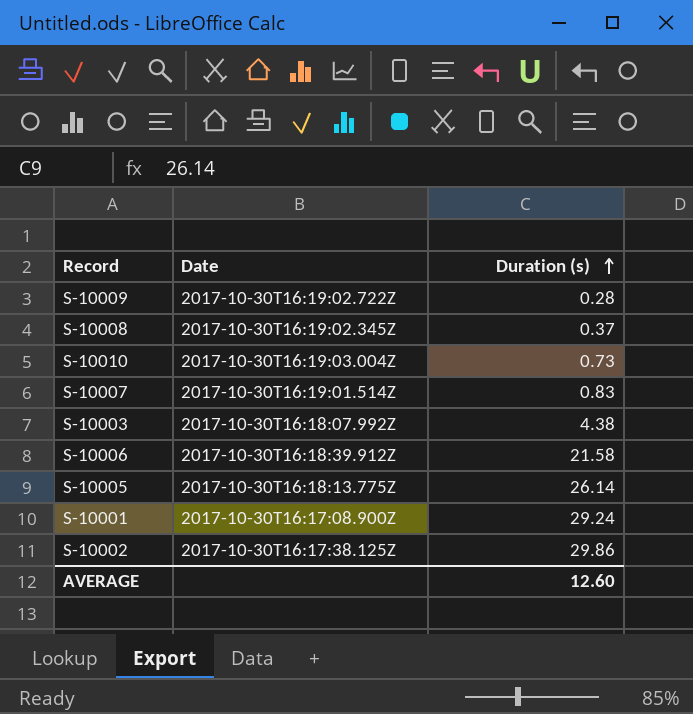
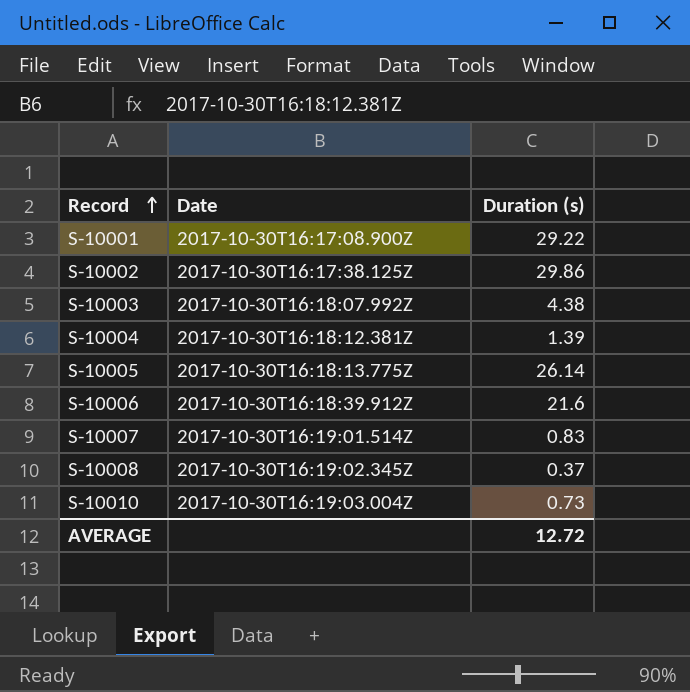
row order: Duration (s) ascending -> Record ascending
row S-10009: 2017-10-30T16:19:02.722Z | 0.28 -> none
S-10001 | Duration (s): 29.24 -> 29.22
row S-10004: none -> 2017-10-30T16:18:12.381Z | 1.39
S-10006 | Duration (s): 21.58 -> 21.6
AVERAGE | Duration (s): 12.60 -> 12.72

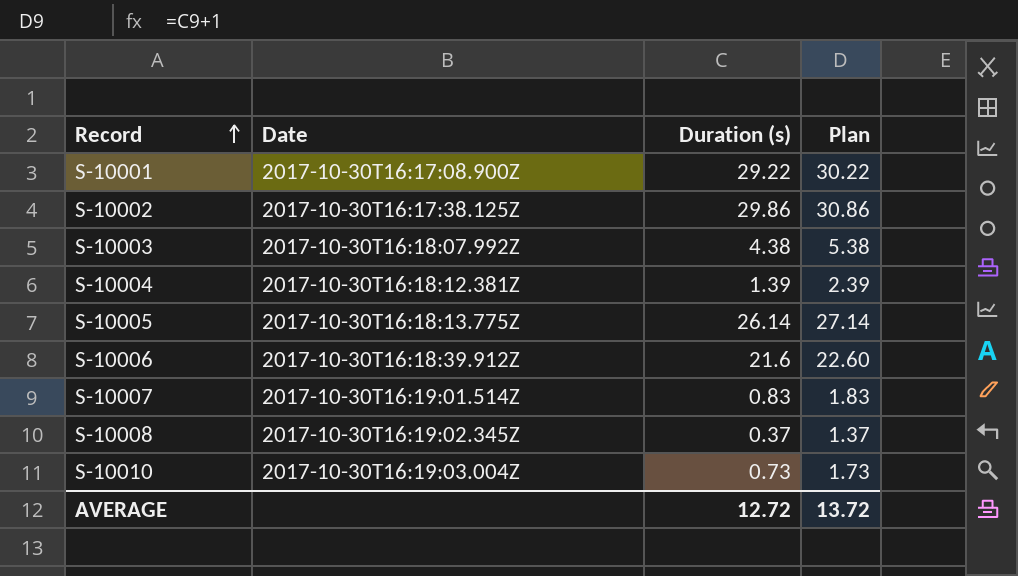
column Plan | formula: none -> [Duration (s)] + 1

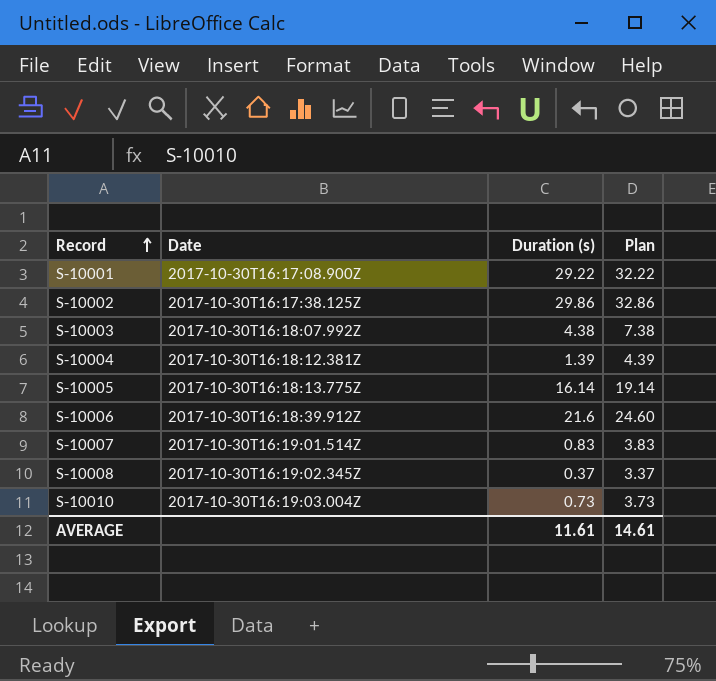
column Plan | formula: [Duration (s)] + 1 -> [Duration (s)] + 3
S-10005 | Duration (s): 26.14 -> 16.14
AVERAGE | Duration (s): 12.72 -> 11.61
AVERAGE | Plan: 13.72 -> 14.61

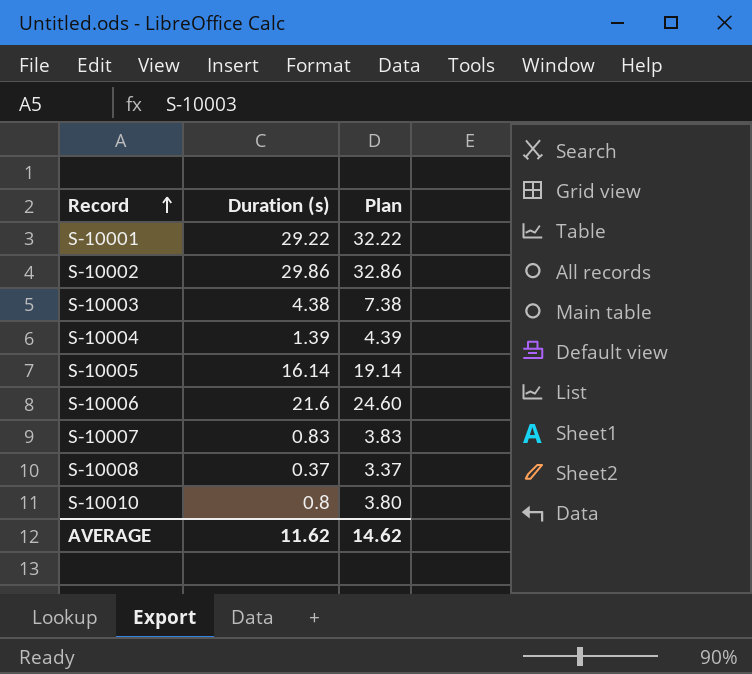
column Date | position: 2 -> none
S-10010 | Duration (s): 0.73 -> 0.8
S-10010 | Plan: 3.73 -> 3.80
AVERAGE | Duration (s): 11.61 -> 11.62
AVERAGE | Plan: 14.61 -> 14.62

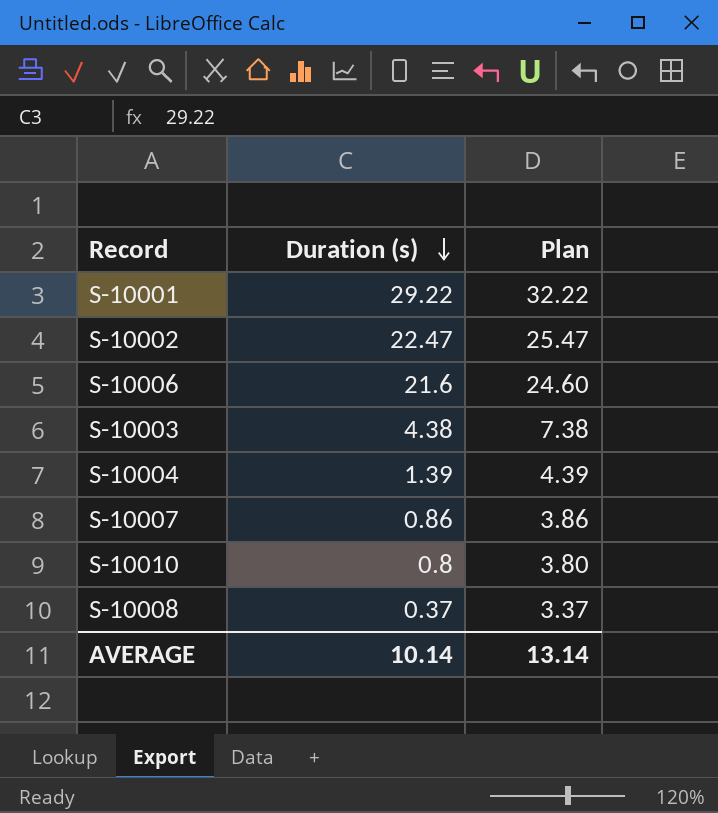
row order: Record ascending -> Duration (s) descending
row S-10005: 16.14 | 19.14 -> none
S-10002 | Duration (s): 29.86 -> 22.47
S-10002 | Plan: 32.86 -> 25.47
S-10007 | Duration (s): 0.83 -> 0.86
S-10007 | Plan: 3.83 -> 3.86
AVERAGE | Duration (s): 11.62 -> 10.14
AVERAGE | Plan: 14.62 -> 13.14

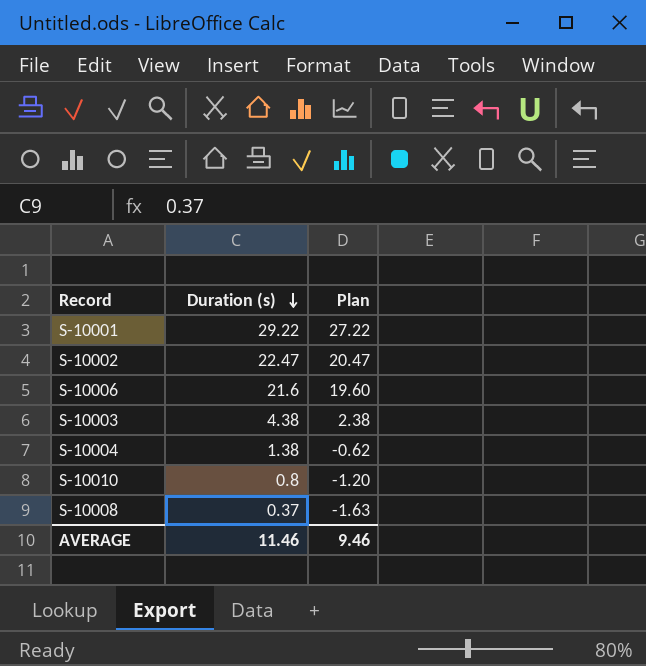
column Plan | formula: [Duration (s)] + 3 -> [Duration (s)] - 2
row S-10007: 0.86 | 3.86 -> none
S-10004 | Duration (s): 1.39 -> 1.38
AVERAGE | Duration (s): 10.14 -> 11.46
AVERAGE | Plan: 13.14 -> 9.46

